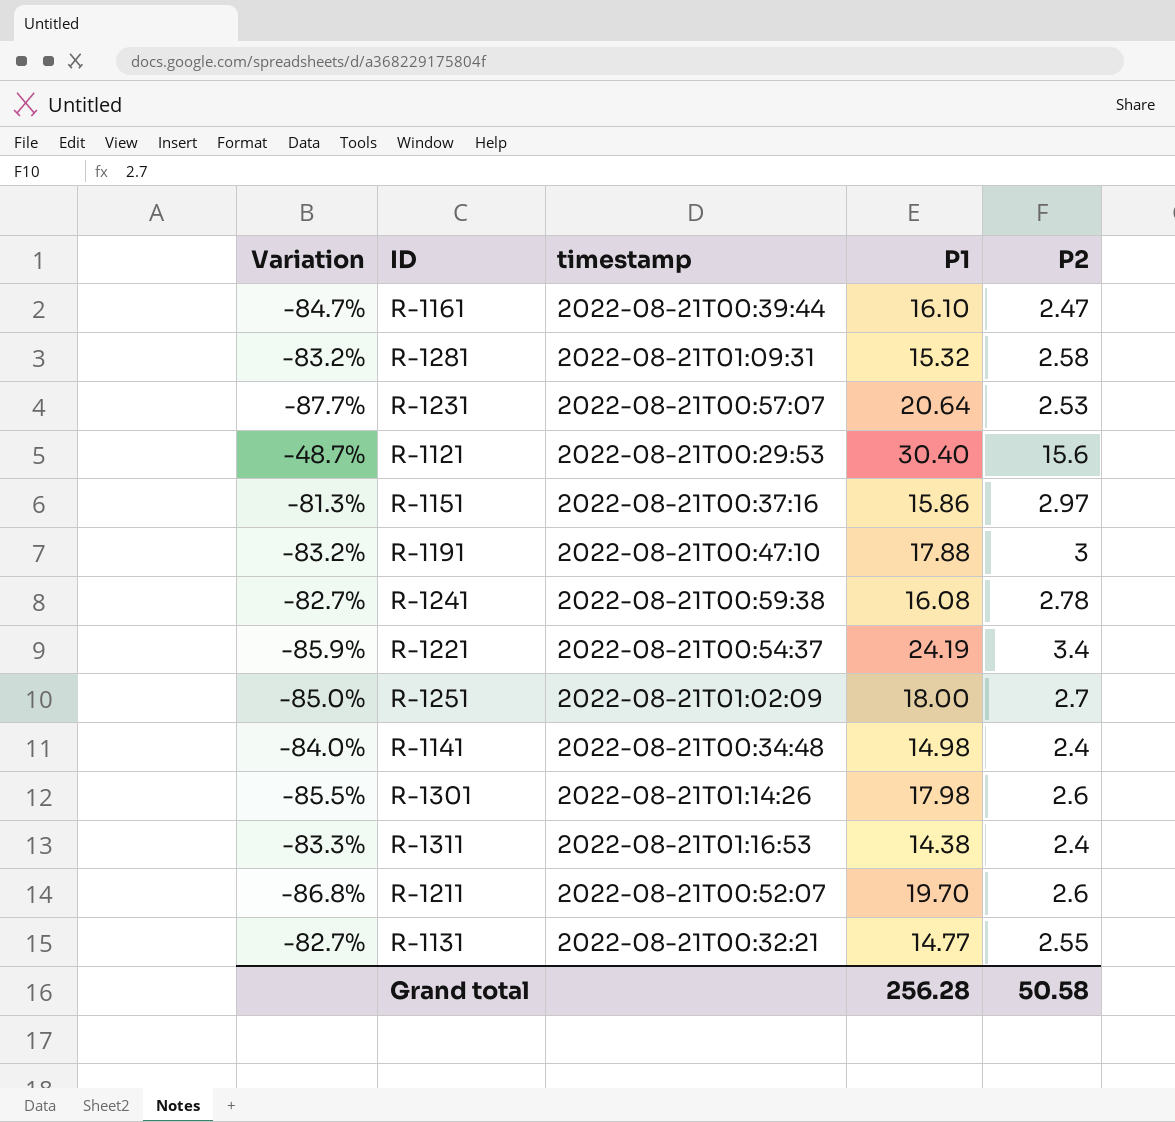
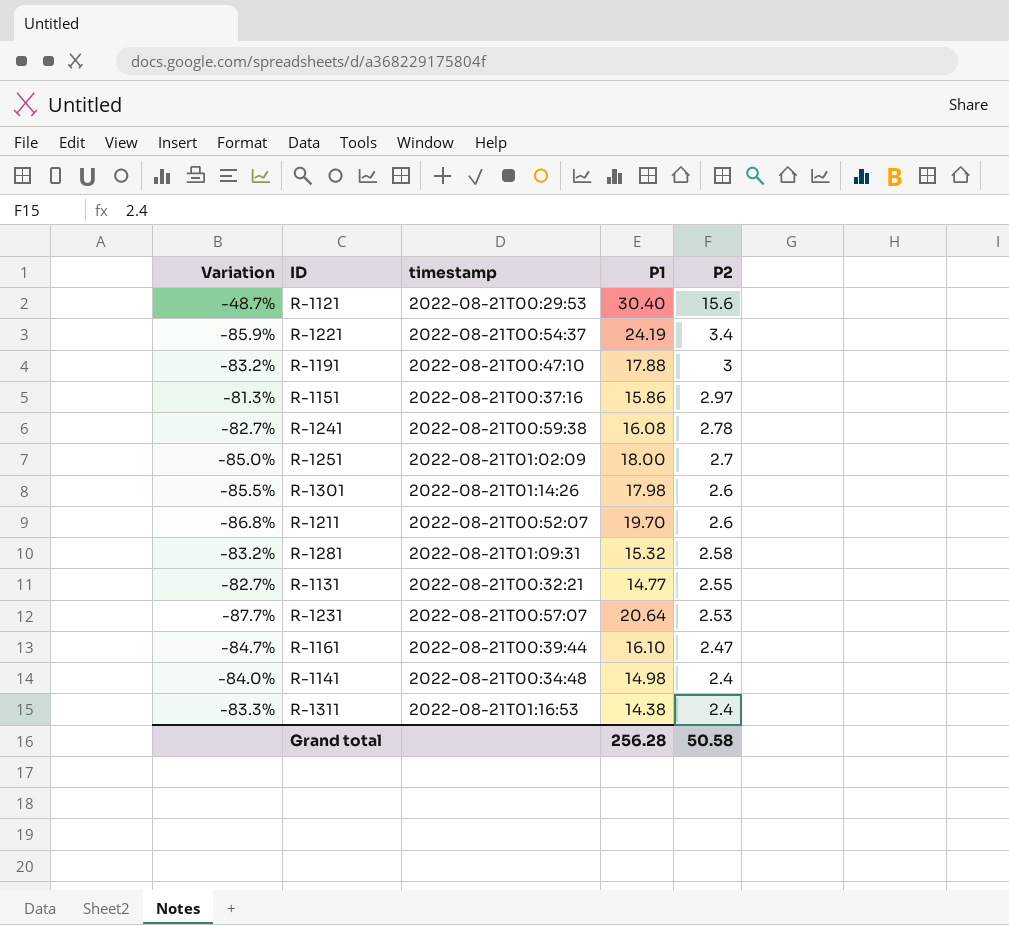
row order: none -> P2 descending

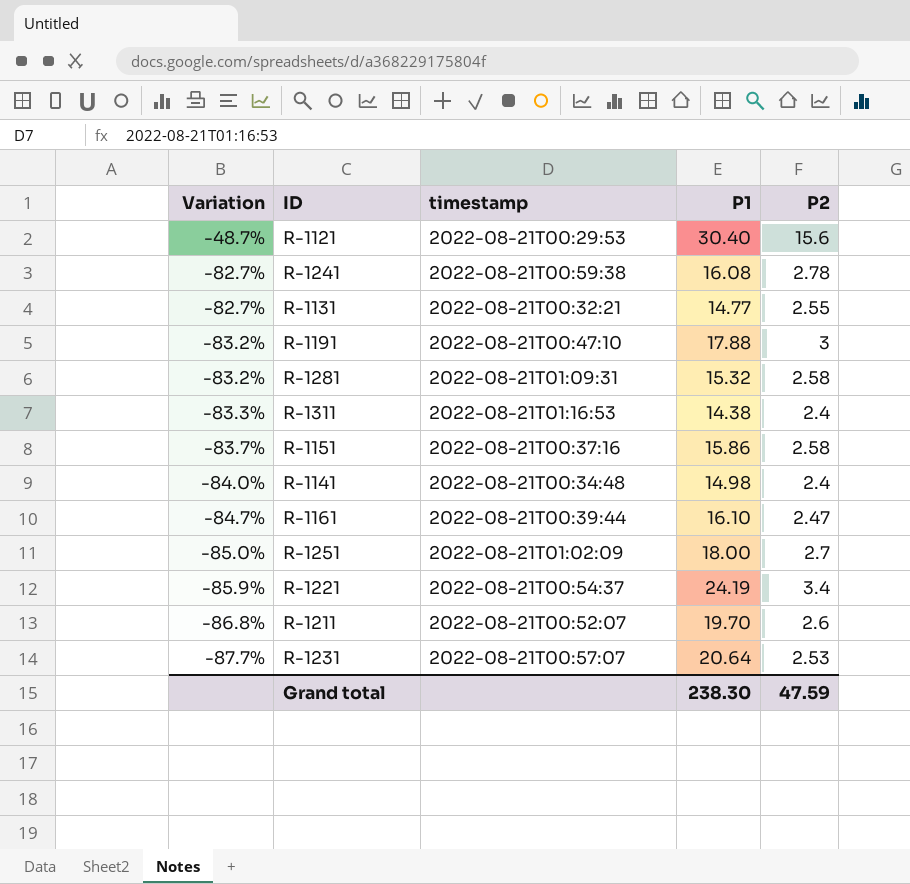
row order: P2 descending -> Variation descending
row R-1301: -85.5% | 2022-08-21T01:14:26 | 17.98 | 2.6 -> none
R-1151 | Variation: -81.3% -> -83.7%
R-1151 | P2: 2.97 -> 2.58
Grand total | P1: 256.28 -> 238.30
Grand total | P2: 50.58 -> 47.59

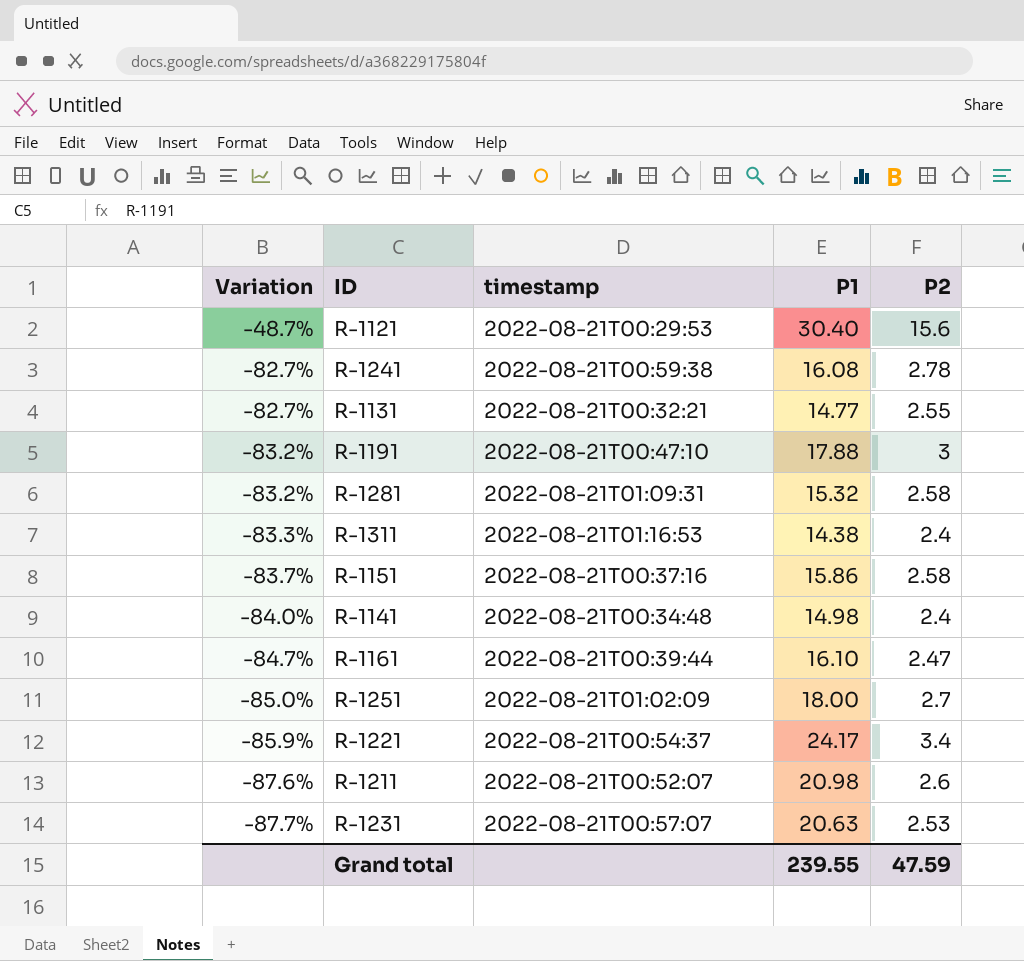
R-1221 | P1: 24.19 -> 24.17
R-1211 | Variation: -86.8% -> -87.6%
R-1211 | P1: 19.70 -> 20.98
R-1231 | P1: 20.64 -> 20.63
Grand total | P1: 238.30 -> 239.55

